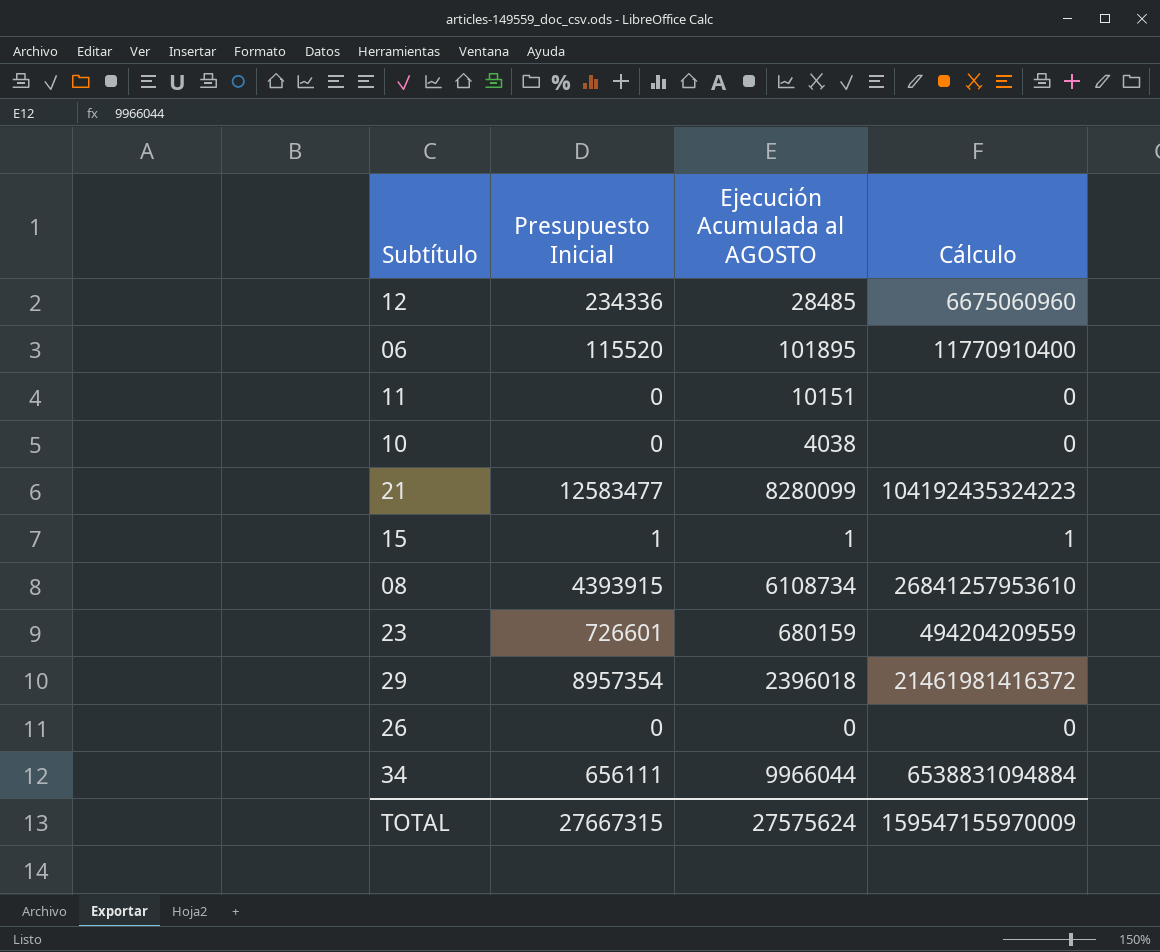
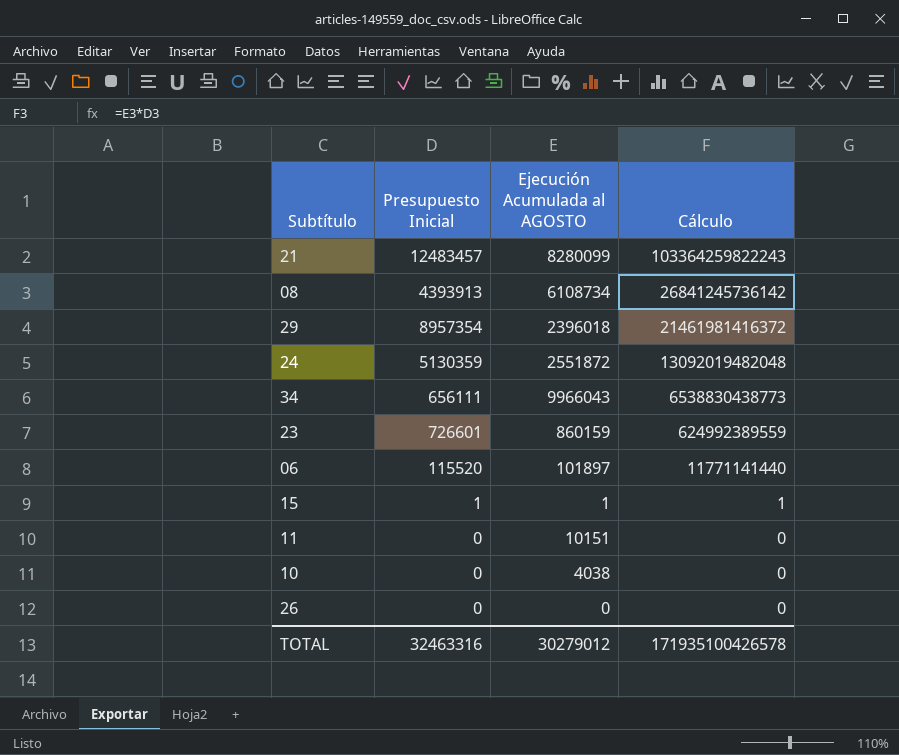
row order: none -> Cálculo descending
row 12: 234336 | 28485 | 6675060960 -> none
21 | Presupuesto Inicial: 12583477 -> 12483457
21 | Cálculo: 104192435324223 -> 103364259822243
08 | Presupuesto Inicial: 4393915 -> 4393913
08 | Cálculo: 26841257953610 -> 26841245736142
row 24: none -> 5130359 | 2551872 | 13092019482048
34 | Ejecución Acumulada al AGOSTO: 9966044 -> 9966043
34 | Cálculo: 6538831094884 -> 6538830438773
23 | Ejecución Acumulada al AGOSTO: 680159 -> 860159
23 | Cálculo: 494204209559 -> 624992389559
06 | Ejecución Acumulada al AGOSTO: 101895 -> 101897
06 | Cálculo: 11770910400 -> 11771141440
TOTAL | Presupuesto Inicial: 27667315 -> 32463316
TOTAL | Ejecución Acumulada al AGOSTO: 27575624 -> 30279012
TOTAL | Cálculo: 159547155970009 -> 171935100426578

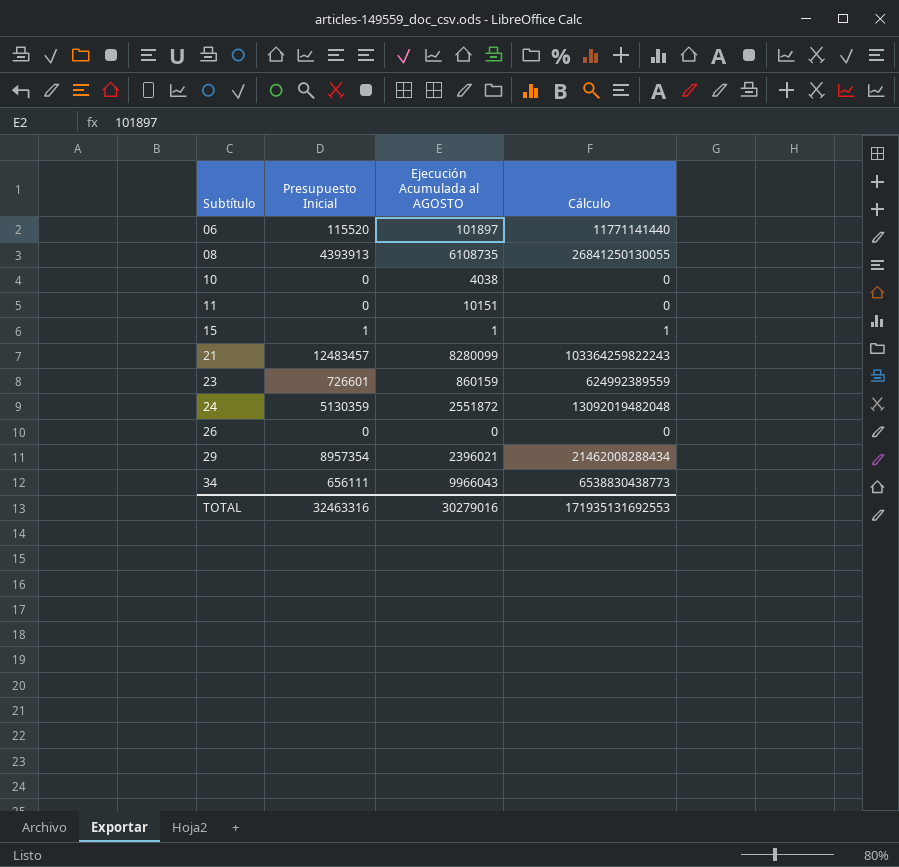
row order: Cálculo descending -> Subtítulo ascending
08 | Ejecución Acumulada al AGOSTO: 6108734 -> 6108735
08 | Cálculo: 26841245736142 -> 26841250130055
29 | Ejecución Acumulada al AGOSTO: 2396018 -> 2396021
29 | Cálculo: 21461981416372 -> 21462008288434
TOTAL | Ejecución Acumulada al AGOSTO: 30279012 -> 30279016
TOTAL | Cálculo: 171935100426578 -> 171935131692553

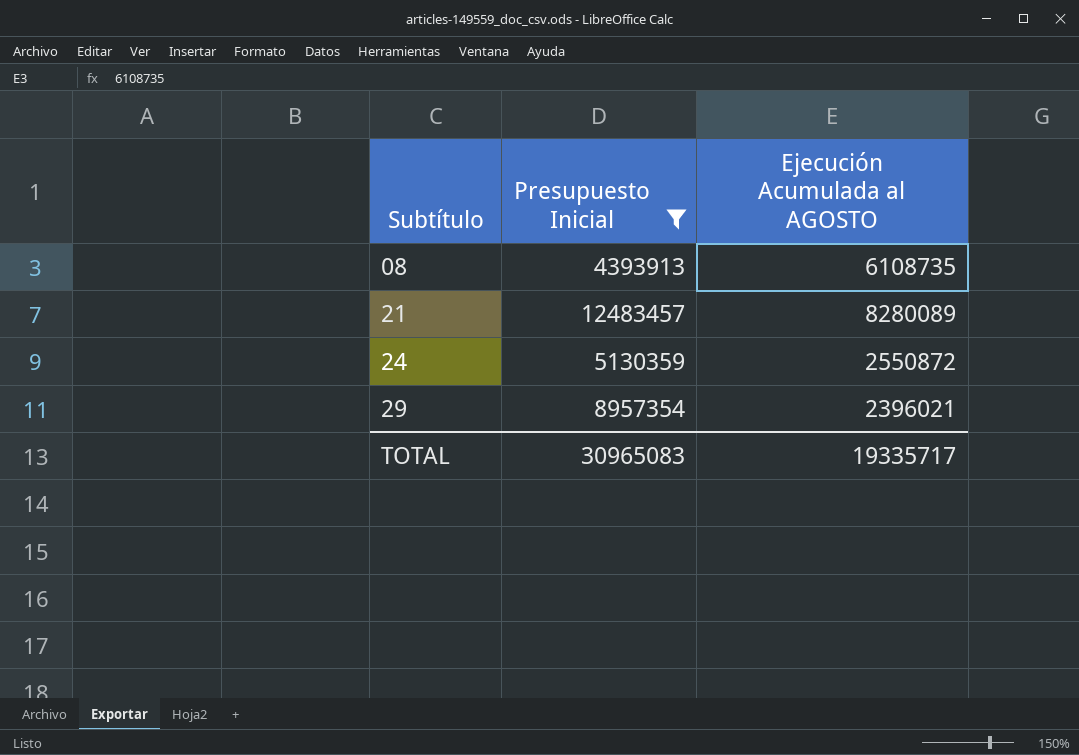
filter: none -> Presupuesto Inicial >= 4393913
column Cálculo | formula: [Presupuesto Inicial] * [Ejecución Acumulada al AGOSTO] -> none
21 | Ejecución Acumulada al AGOSTO: 8280099 -> 8280089
24 | Ejecución Acumulada al AGOSTO: 2551872 -> 2550872
TOTAL | Presupuesto Inicial: 32463316 -> 30965083
TOTAL | Ejecución Acumulada al AGOSTO: 30279016 -> 19335717

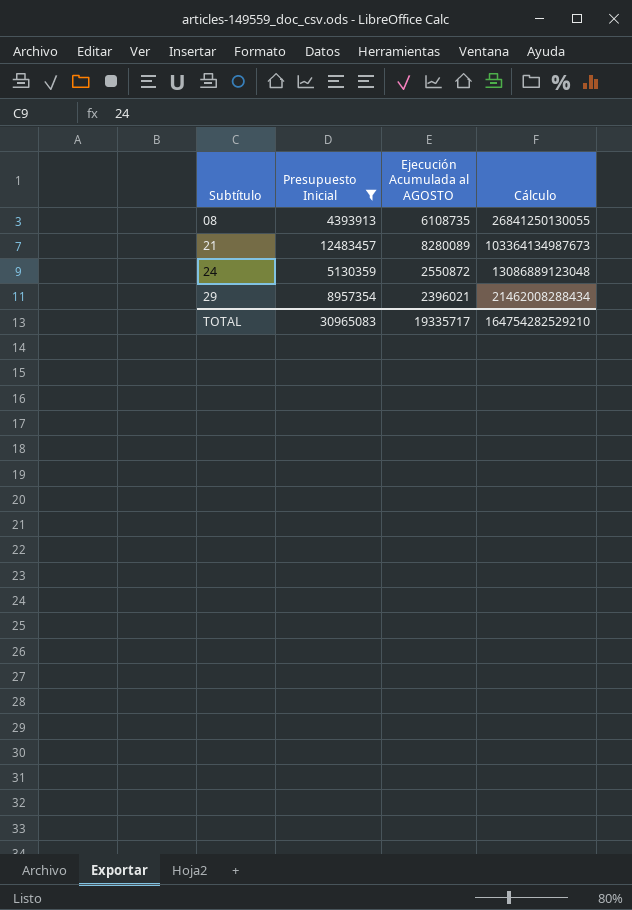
column Cálculo | formula: none -> [Presupuesto Inicial] * [Ejecución Acumulada al AGOSTO]

